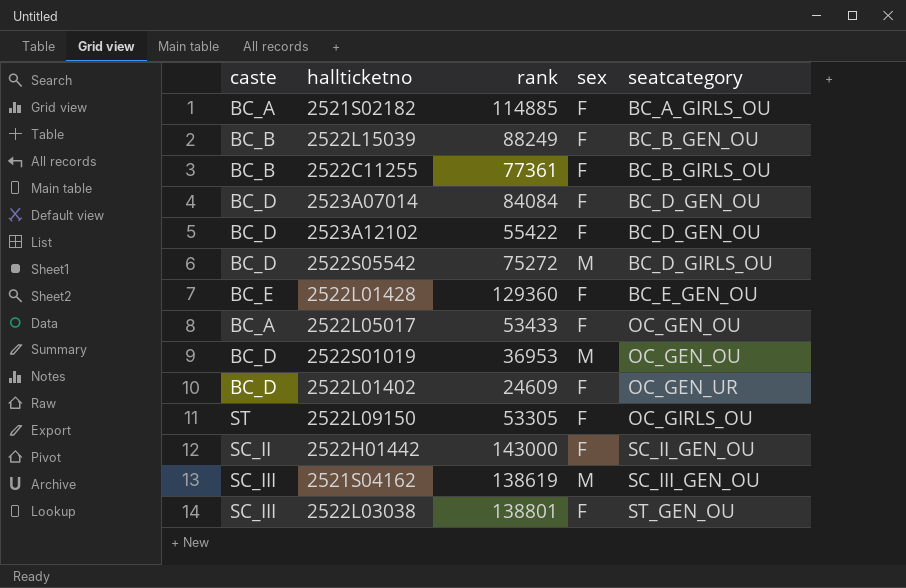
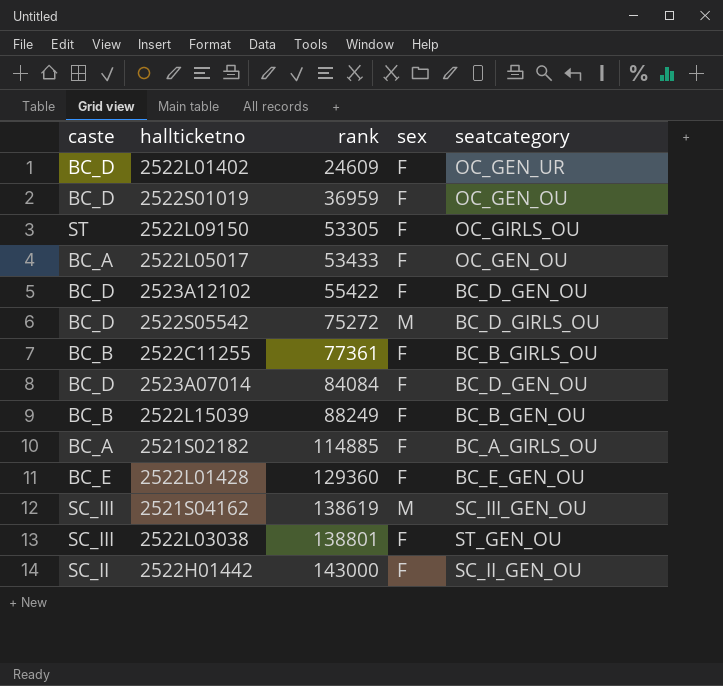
row order: seatcategory ascending -> rank ascending
2522S01019 | rank: 36953 -> 36959
2522S01019 | sex: M -> F

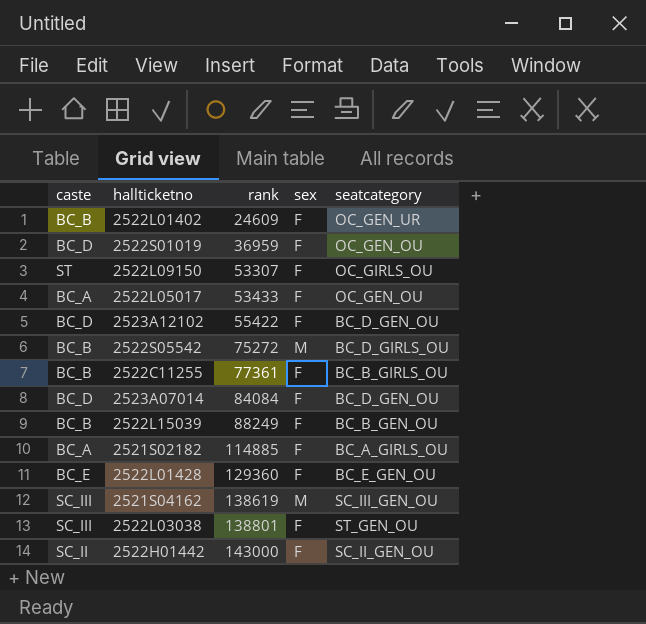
2522L01402 | caste: BC_D -> BC_B
2522L09150 | rank: 53305 -> 53307
2522S05542 | caste: BC_D -> BC_B

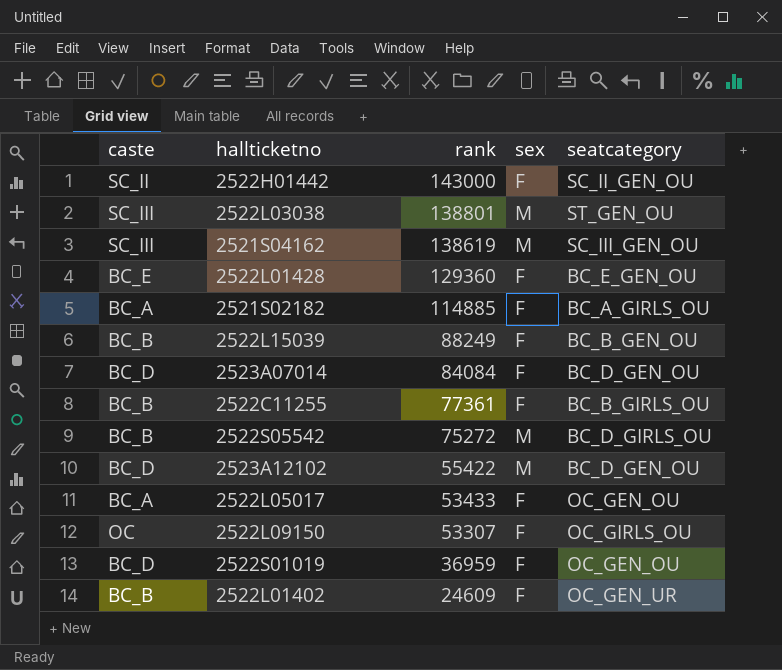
row order: rank ascending -> rank descending
2522L03038 | sex: F -> M
2523A12102 | sex: F -> M
2522L09150 | caste: ST -> OC

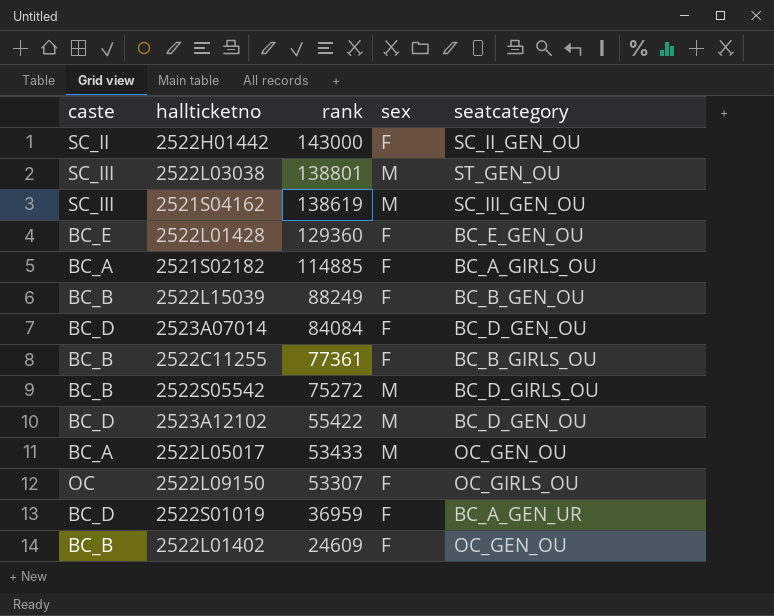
2522L05017 | sex: F -> M
2522S01019 | seatcategory: OC_GEN_OU -> BC_A_GEN_UR
2522L01402 | seatcategory: OC_GEN_UR -> OC_GEN_OU

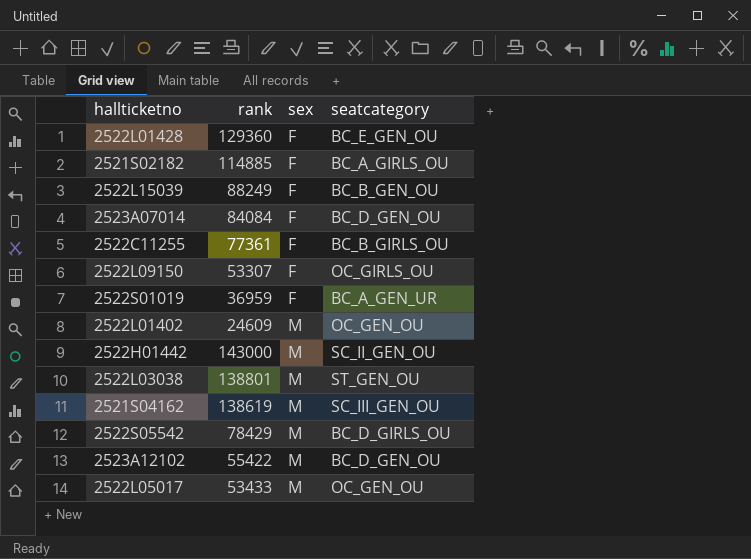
row order: rank descending -> sex ascending
column caste | position: 1 -> none
2522L01402 | sex: F -> M
2522H01442 | sex: F -> M
2522S05542 | rank: 75272 -> 78429

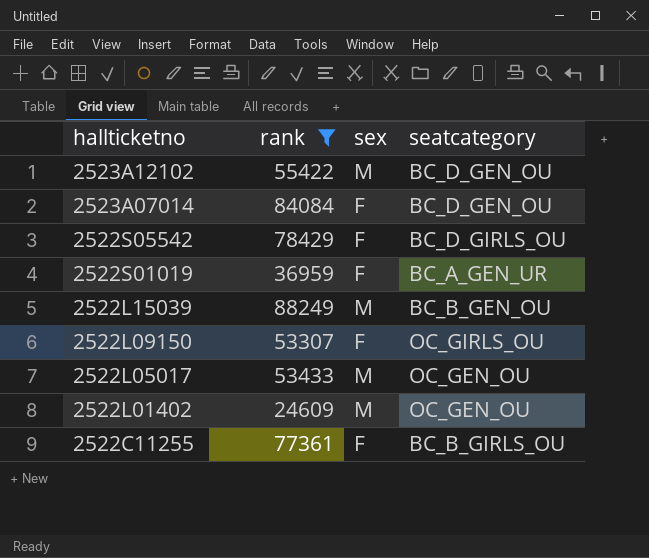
filter: none -> rank <= 88249
row order: sex ascending -> hallticketno descending
2522S05542 | sex: M -> F
2522L15039 | sex: F -> M

